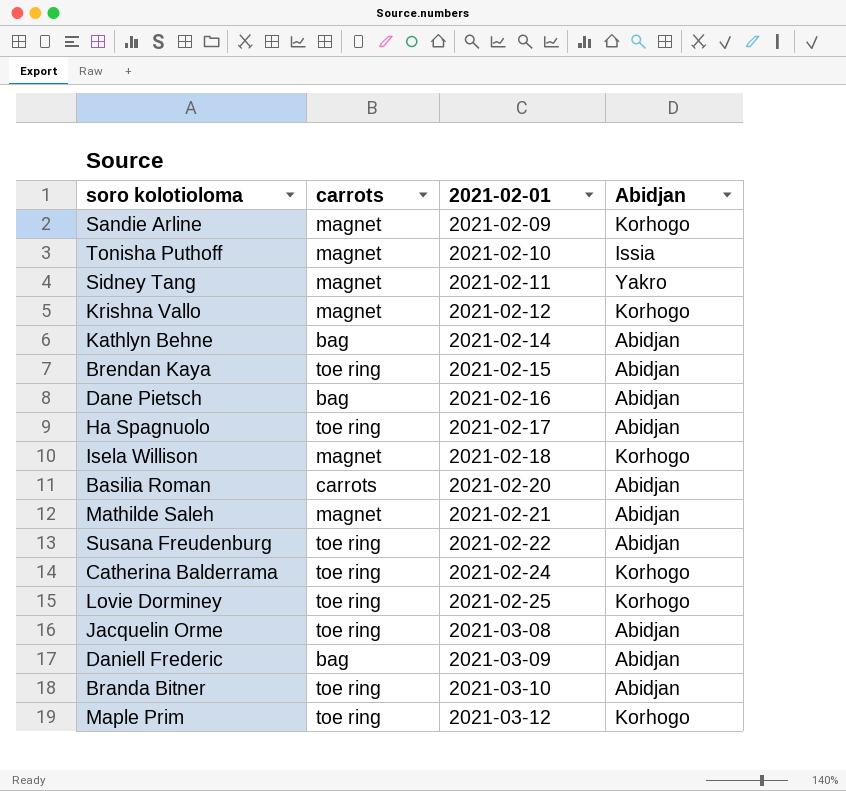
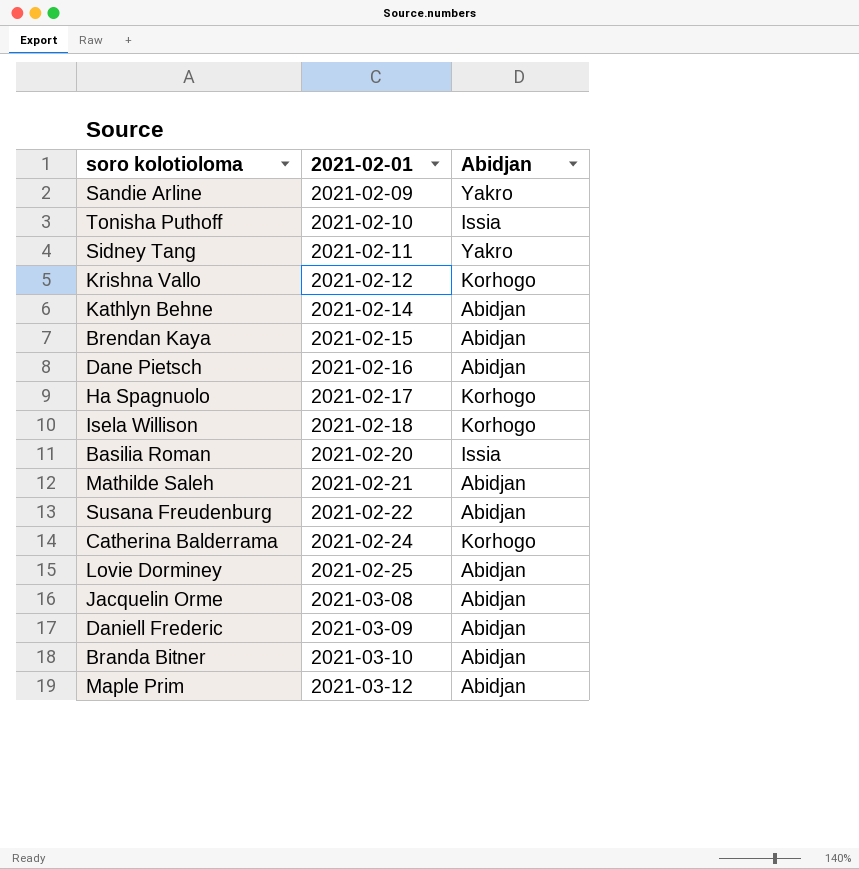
column carrots | position: 2 -> none
Sandie Arline | Abidjan: Korhogo -> Yakro
Ha Spagnuolo | Abidjan: Abidjan -> Korhogo
Basilia Roman | Abidjan: Abidjan -> Issia
Lovie Dorminey | Abidjan: Korhogo -> Abidjan
Maple Prim | Abidjan: Korhogo -> Abidjan

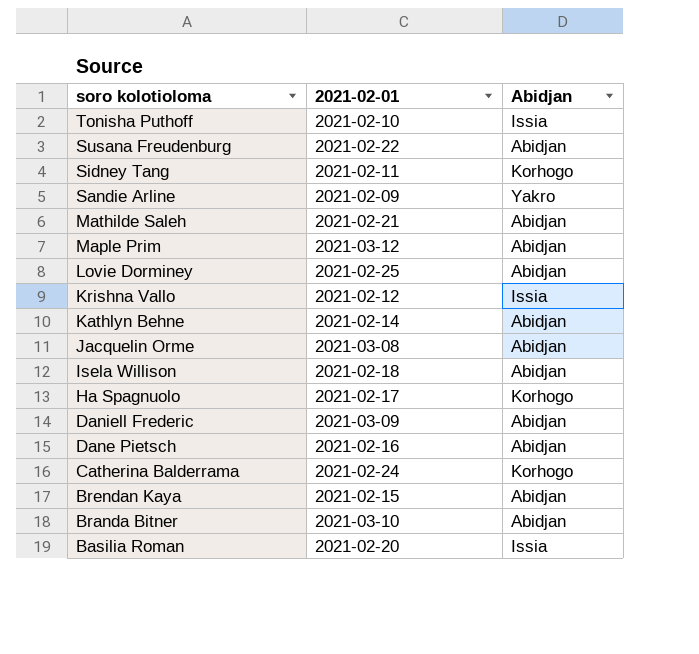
row order: 2021-02-01 ascending -> soro kolotioloma descending
Sidney Tang | Abidjan: Yakro -> Korhogo
Krishna Vallo | Abidjan: Korhogo -> Issia
Isela Willison | Abidjan: Korhogo -> Abidjan

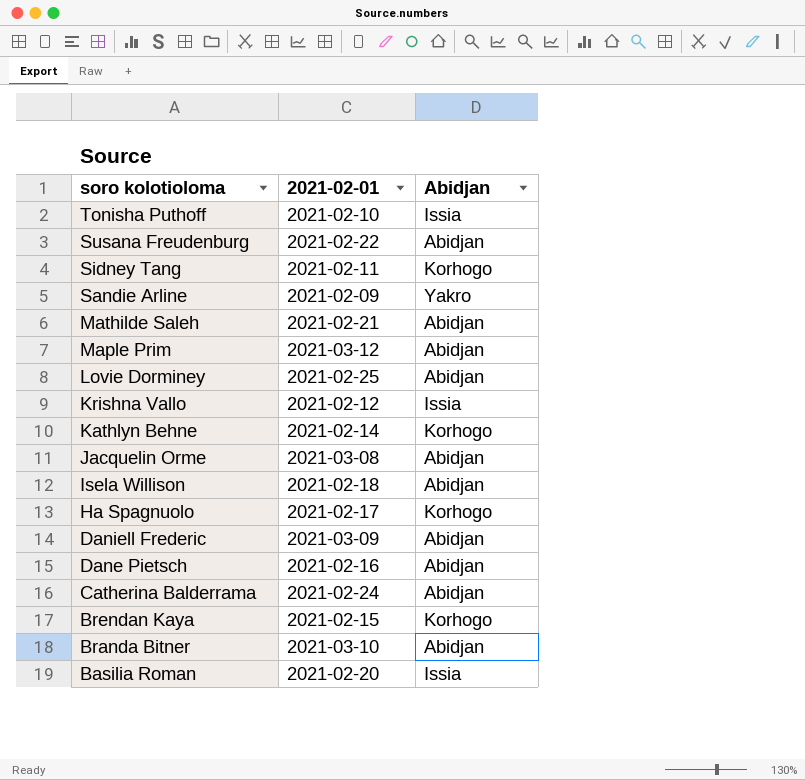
Kathlyn Behne | Abidjan: Abidjan -> Korhogo
Catherina Balderrama | Abidjan: Korhogo -> Abidjan
Brendan Kaya | Abidjan: Abidjan -> Korhogo

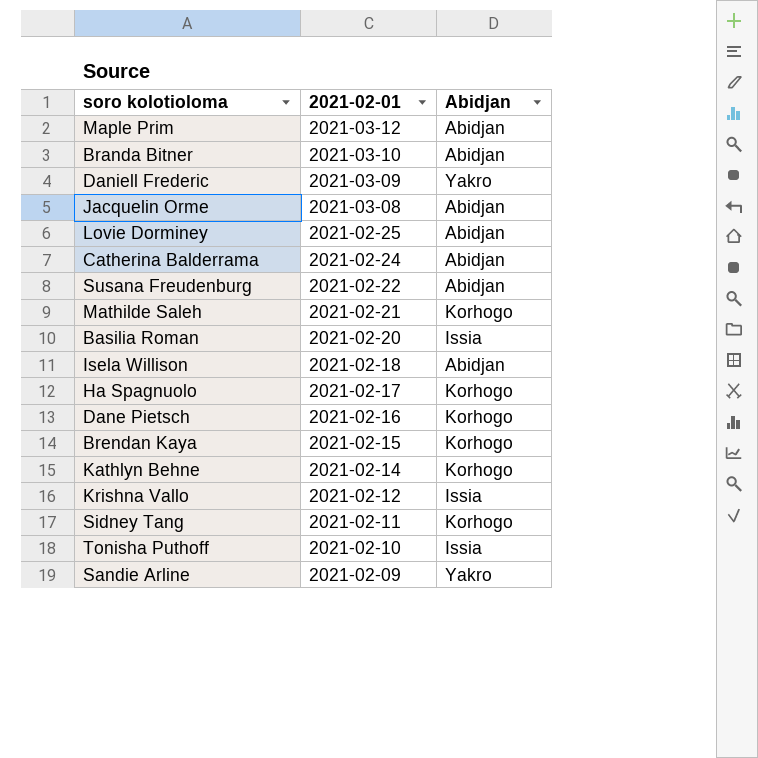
row order: soro kolotioloma descending -> 2021-02-01 descending
Daniell Frederic | Abidjan: Abidjan -> Yakro
Mathilde Saleh | Abidjan: Abidjan -> Korhogo
Dane Pietsch | Abidjan: Abidjan -> Korhogo

